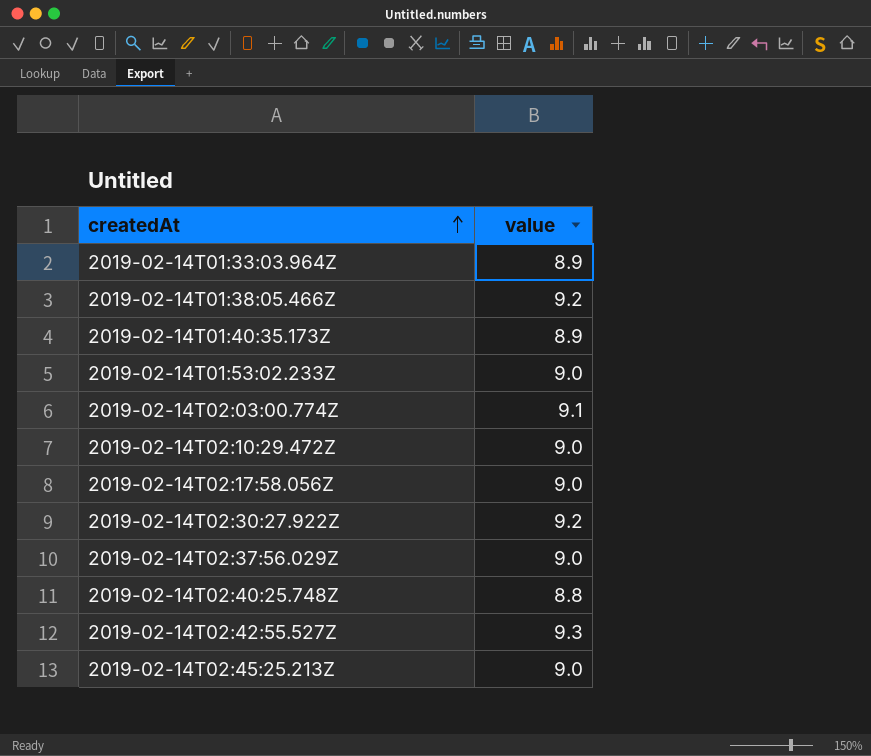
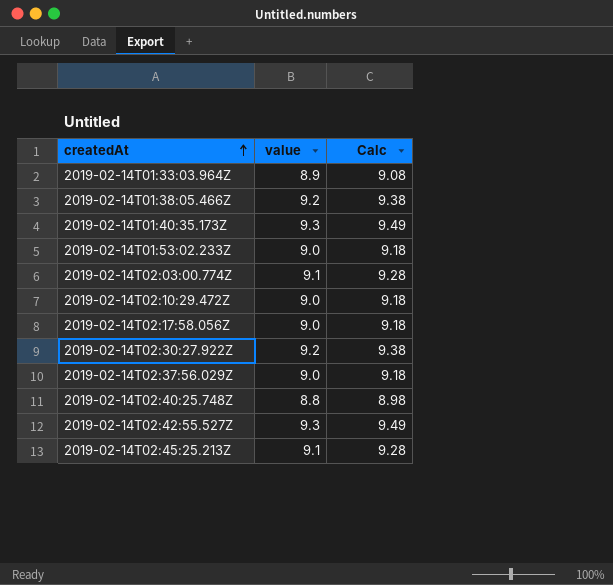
column Calc | formula: none -> [value] * 1.02
2019-02-14T01:40:35.173Z | value: 8.9 -> 9.3
2019-02-14T02:45:25.213Z | value: 9.0 -> 9.1

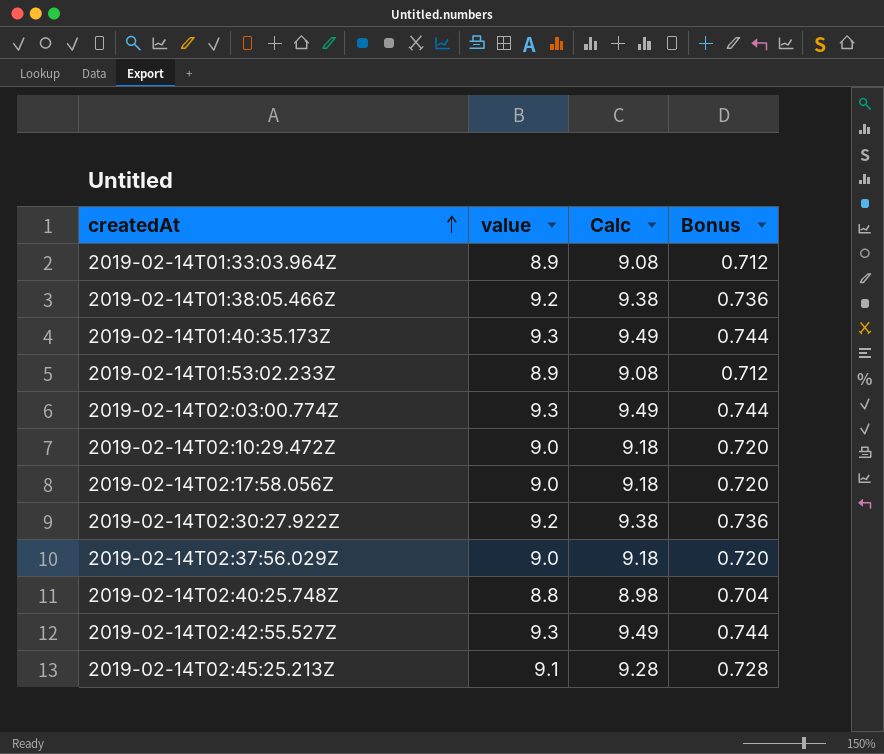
column Bonus | formula: none -> [value] * 0.08
2019-02-14T01:53:02.233Z | value: 9.0 -> 8.9
2019-02-14T01:53:02.233Z | Calc: 9.18 -> 9.08
2019-02-14T02:03:00.774Z | value: 9.1 -> 9.3
2019-02-14T02:03:00.774Z | Calc: 9.28 -> 9.49

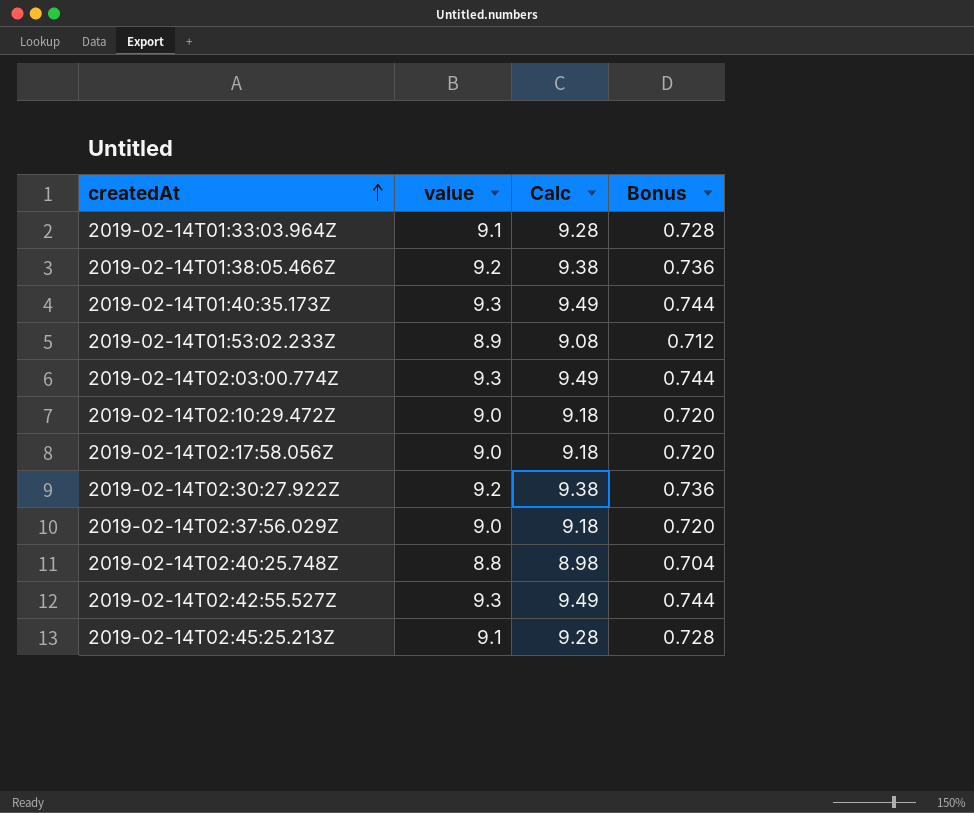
2019-02-14T01:33:03.964Z | value: 8.9 -> 9.1
2019-02-14T01:33:03.964Z | Calc: 9.08 -> 9.28
2019-02-14T01:33:03.964Z | Bonus: 0.712 -> 0.728

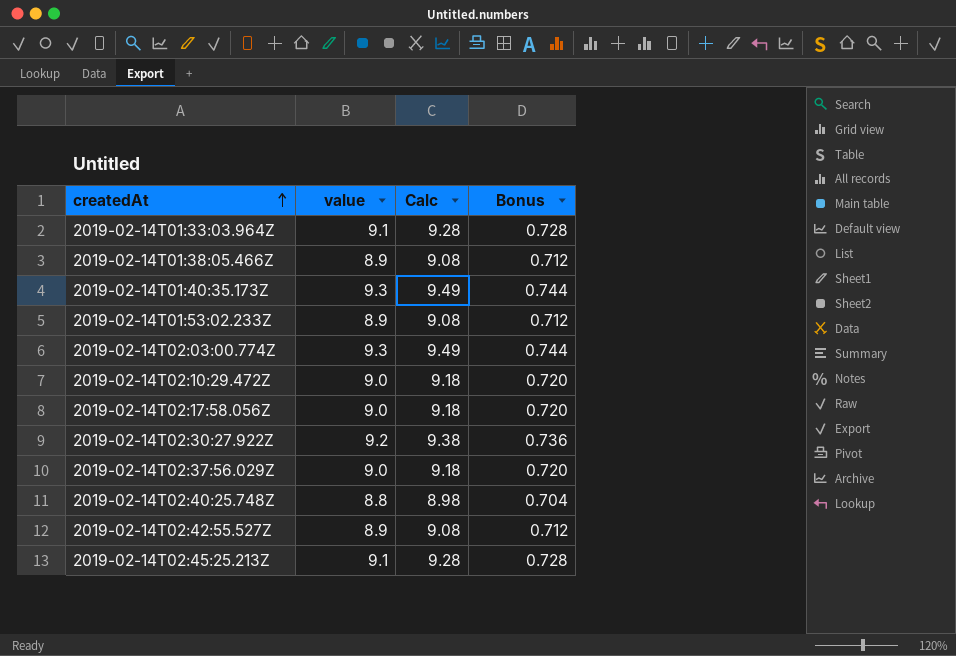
2019-02-14T01:38:05.466Z | value: 9.2 -> 8.9
2019-02-14T01:38:05.466Z | Calc: 9.38 -> 9.08
2019-02-14T01:38:05.466Z | Bonus: 0.736 -> 0.712
2019-02-14T02:42:55.527Z | value: 9.3 -> 8.9
2019-02-14T02:42:55.527Z | Calc: 9.49 -> 9.08
2019-02-14T02:42:55.527Z | Bonus: 0.744 -> 0.712

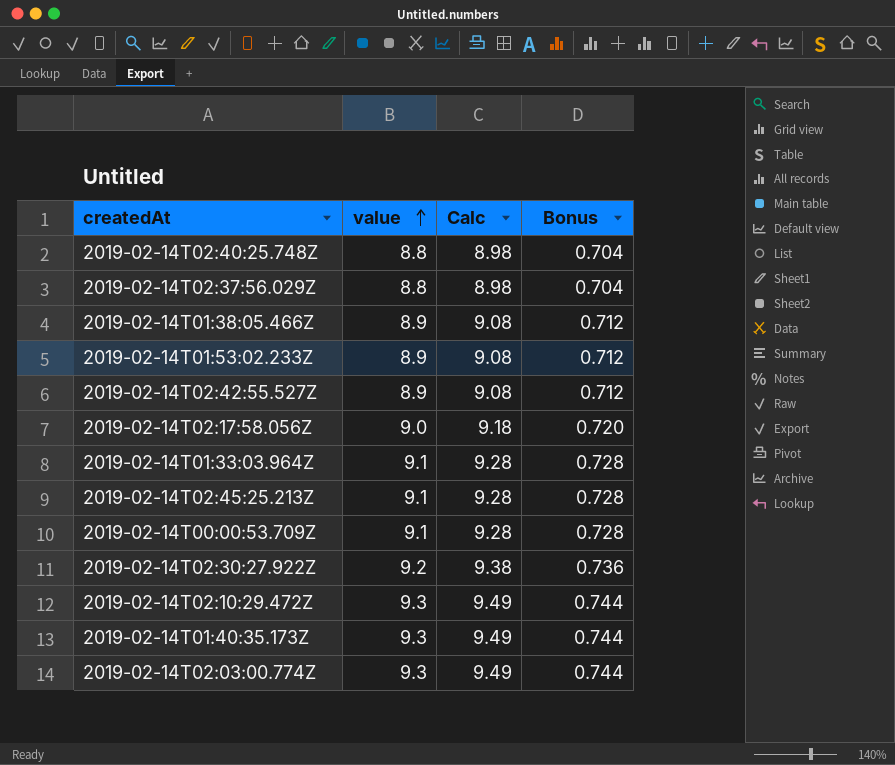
row order: createdAt ascending -> value ascending
2019-02-14T02:37:56.029Z | value: 9.0 -> 8.8
2019-02-14T02:37:56.029Z | Calc: 9.18 -> 8.98
2019-02-14T02:37:56.029Z | Bonus: 0.720 -> 0.704
row 2019-02-14T00:00:53.709Z: none -> 9.1 | 9.28 | 0.728
2019-02-14T02:10:29.472Z | value: 9.0 -> 9.3
2019-02-14T02:10:29.472Z | Calc: 9.18 -> 9.49
2019-02-14T02:10:29.472Z | Bonus: 0.720 -> 0.744

